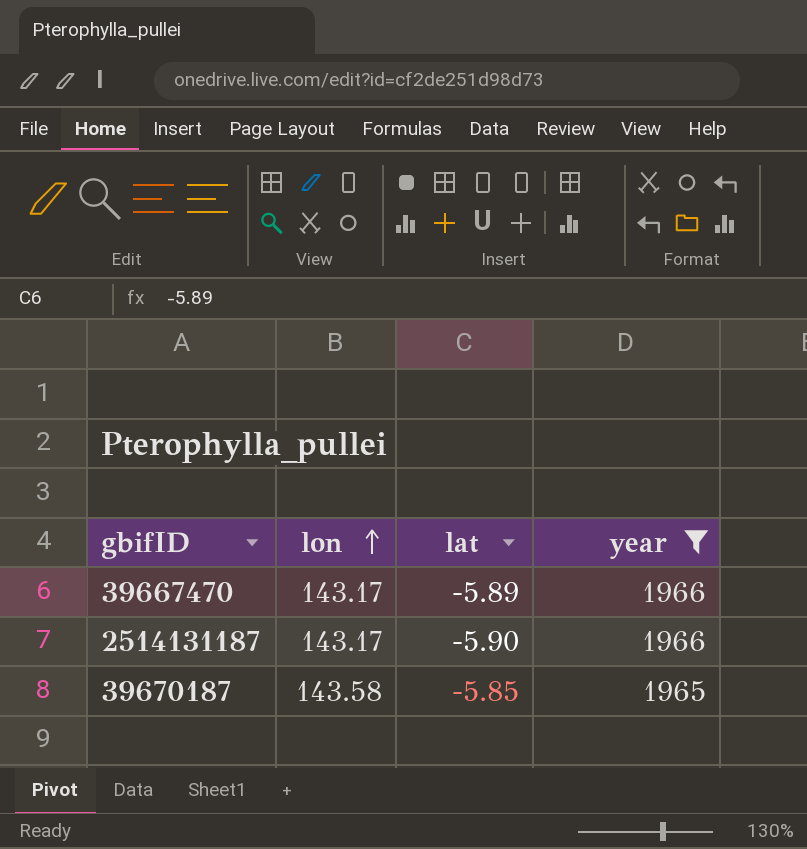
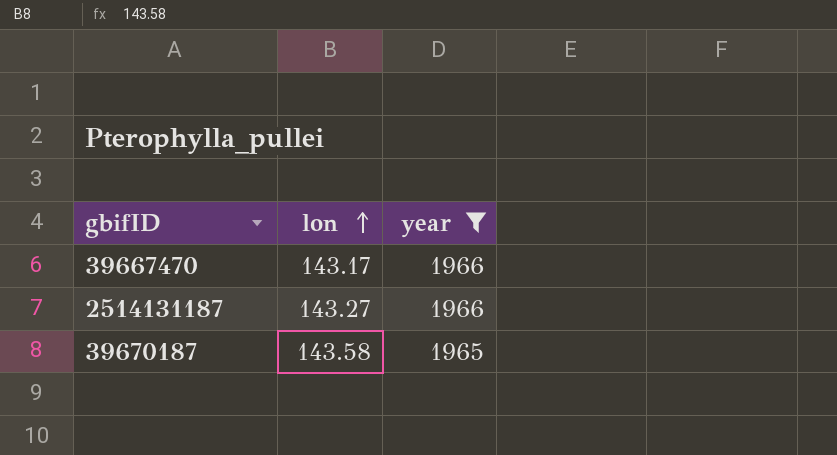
column lat | position: 3 -> none
2514131187 | lon: 143.17 -> 143.27

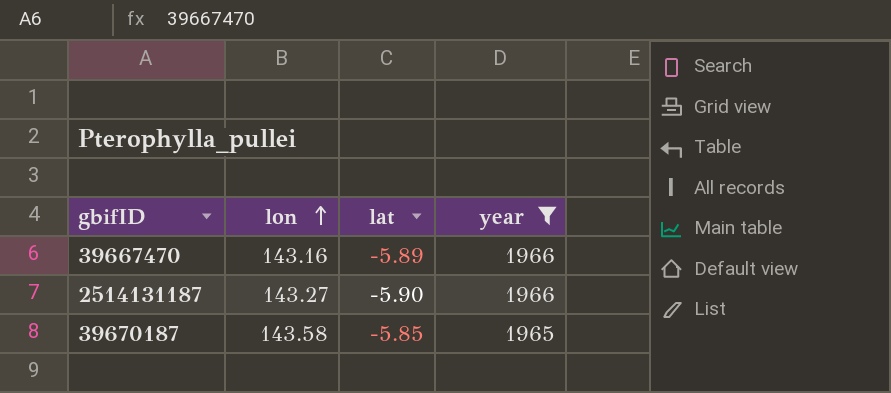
column lat | position: none -> 3
39667470 | lon: 143.17 -> 143.16

